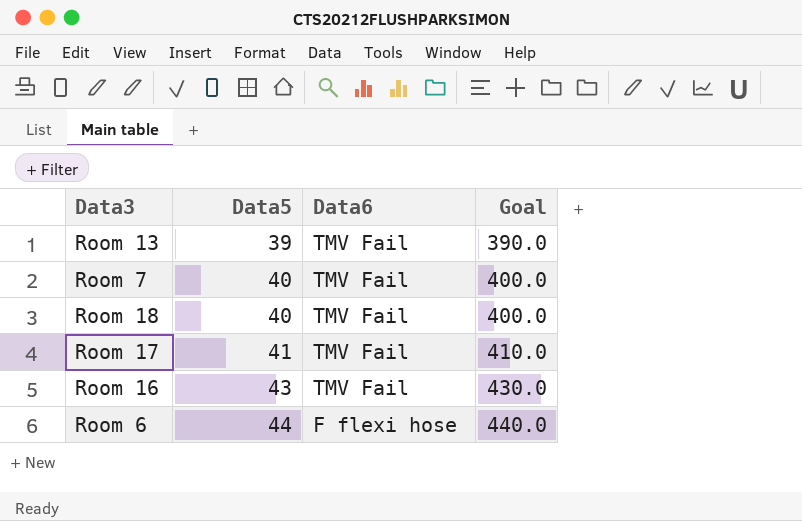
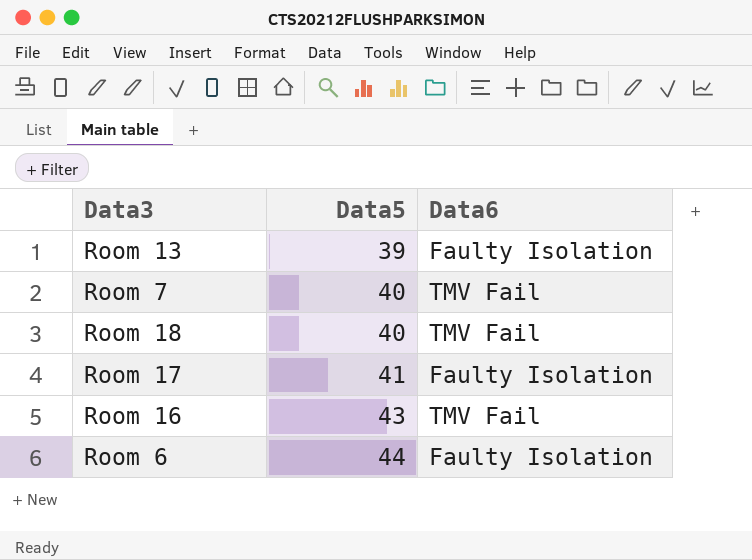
column Goal | formula: [Data5] * 10 -> none
Room 13 | Data6: TMV Fail -> Faulty Isolation
Room 17 | Data6: TMV Fail -> Faulty Isolation
Room 6 | Data6: F flexi hose -> Faulty Isolation

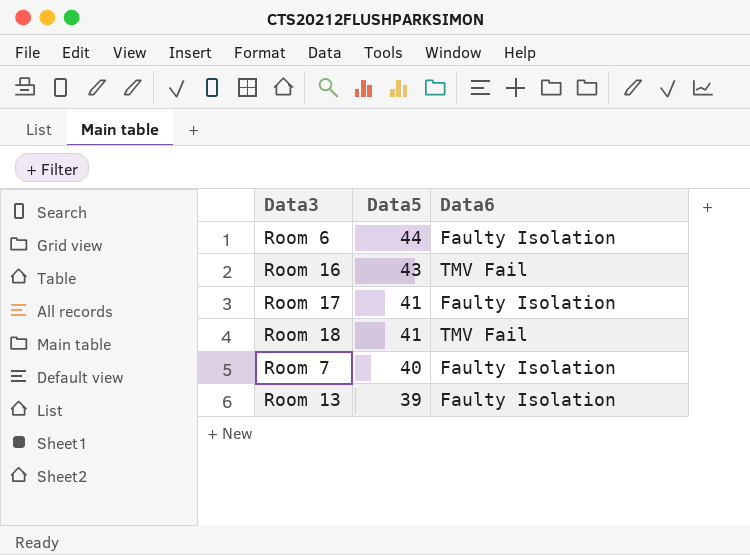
row order: Data5 ascending -> Data5 descending
Room 18 | Data5: 40 -> 41
Room 7 | Data6: TMV Fail -> Faulty Isolation

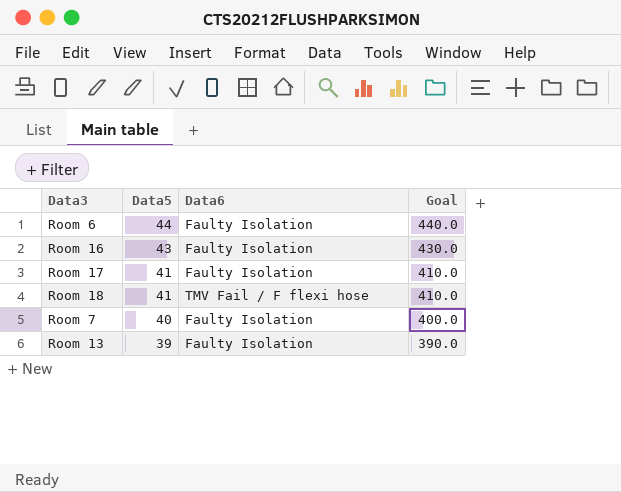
column Goal | formula: none -> [Data5] * 10
Room 16 | Data6: TMV Fail -> Faulty Isolation
Room 18 | Data6: TMV Fail -> TMV Fail / F flexi hose

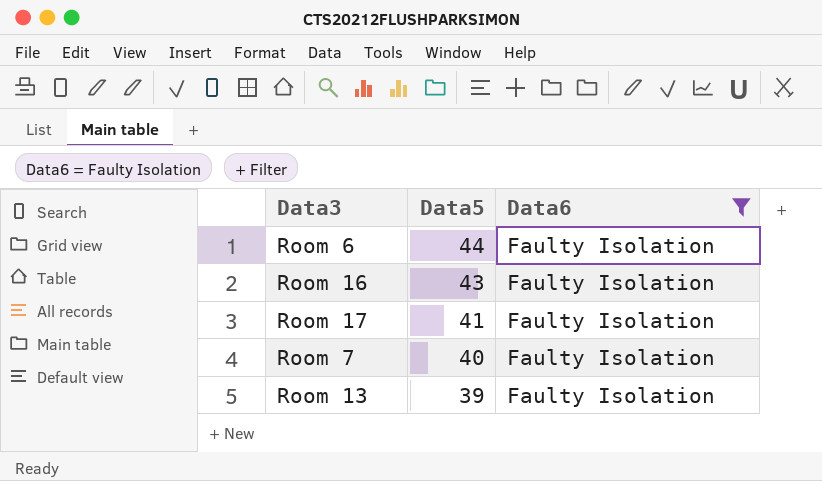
filter: none -> Data6 = Faulty Isolation
column Goal | formula: [Data5] * 10 -> none

